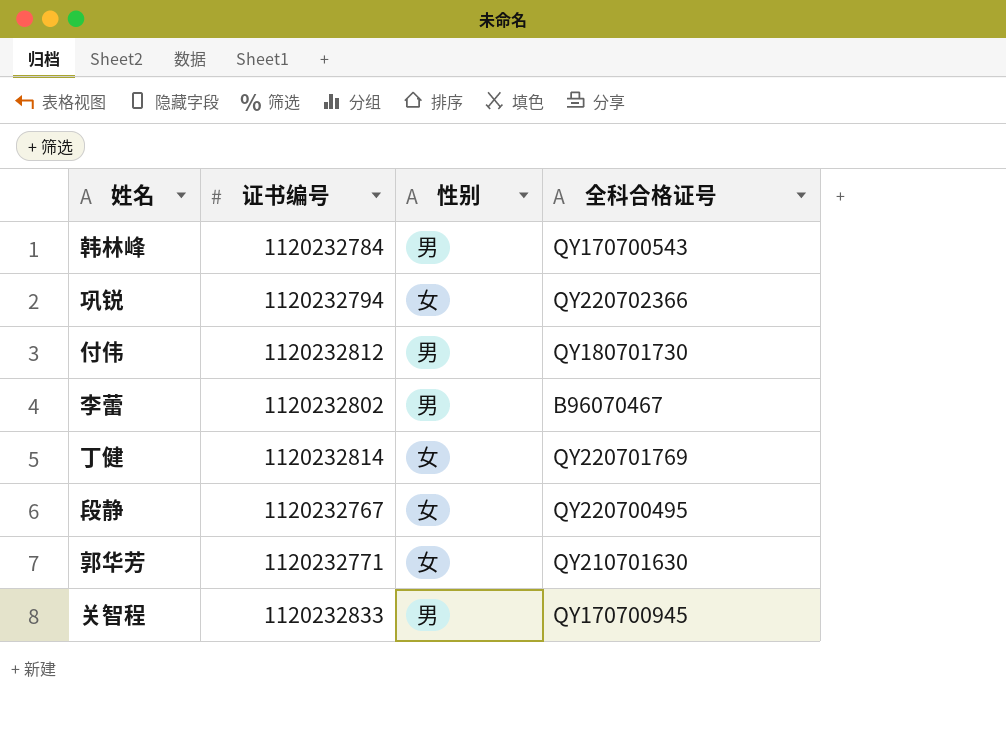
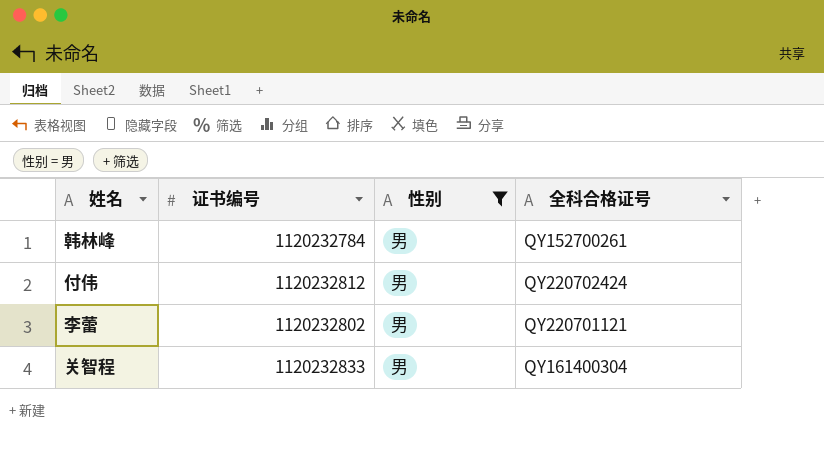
filter: none -> 性别 = 男
韩林峰 | 全科合格证号: QY170700543 -> QY152700261
付伟 | 全科合格证号: QY180701730 -> QY220702424
李蕾 | 全科合格证号: B96070467 -> QY220701121
关智程 | 全科合格证号: QY170700945 -> QY161400304

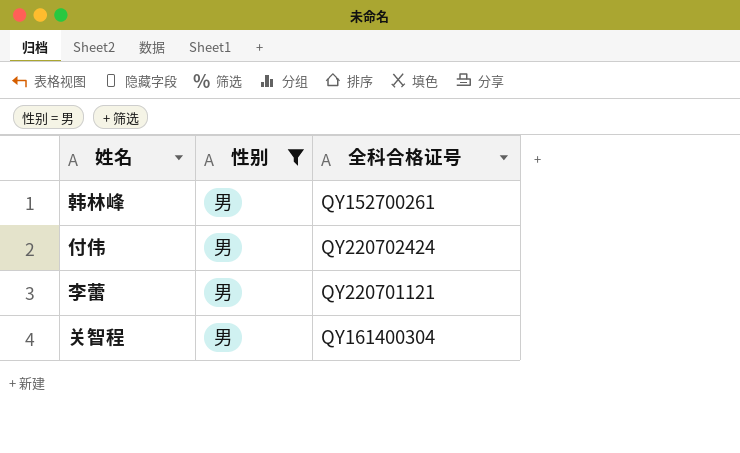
column 证书编号 | position: 2 -> none

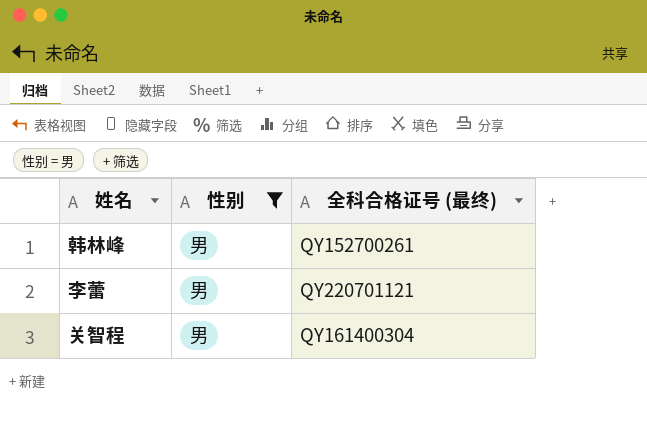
column name: 全科合格证号 -> 全科合格证号 (最终)
row 付伟: 男 | QY220702424 -> none

